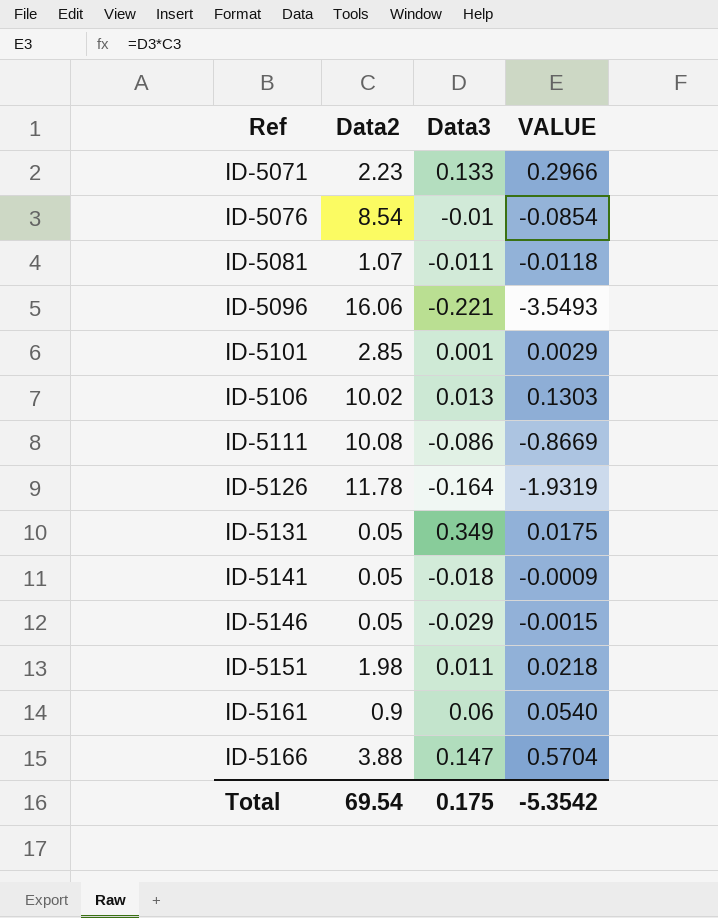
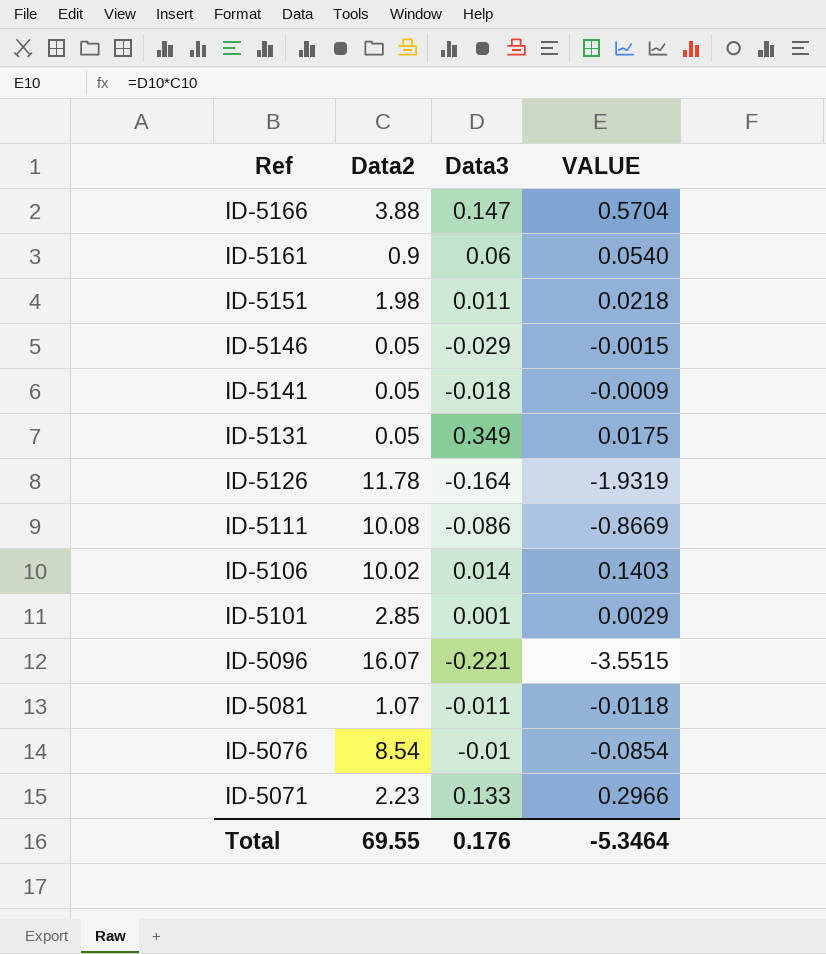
row order: Ref ascending -> Ref descending
ID-5106 | Data3: 0.013 -> 0.014
ID-5106 | VALUE: 0.1303 -> 0.1403
ID-5096 | Data2: 16.06 -> 16.07
ID-5096 | VALUE: -3.5493 -> -3.5515
Total | Data2: 69.54 -> 69.55
Total | Data3: 0.175 -> 0.176
Total | VALUE: -5.3542 -> -5.3464

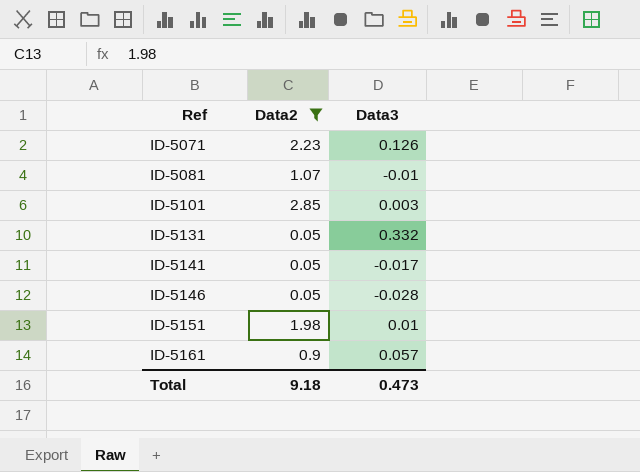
filter: none -> Data2 <= 2.85
row order: Ref descending -> Ref ascending
column VALUE | formula: [Data2] * [Data3] -> none
ID-5071 | Data3: 0.133 -> 0.126
ID-5081 | Data3: -0.011 -> -0.01
ID-5101 | Data3: 0.001 -> 0.003
ID-5131 | Data3: 0.349 -> 0.332
ID-5141 | Data3: -0.018 -> -0.017
ID-5146 | Data3: -0.029 -> -0.028
ID-5151 | Data3: 0.011 -> 0.01
ID-5161 | Data3: 0.06 -> 0.057
Total | Data2: 69.55 -> 9.18
Total | Data3: 0.176 -> 0.473

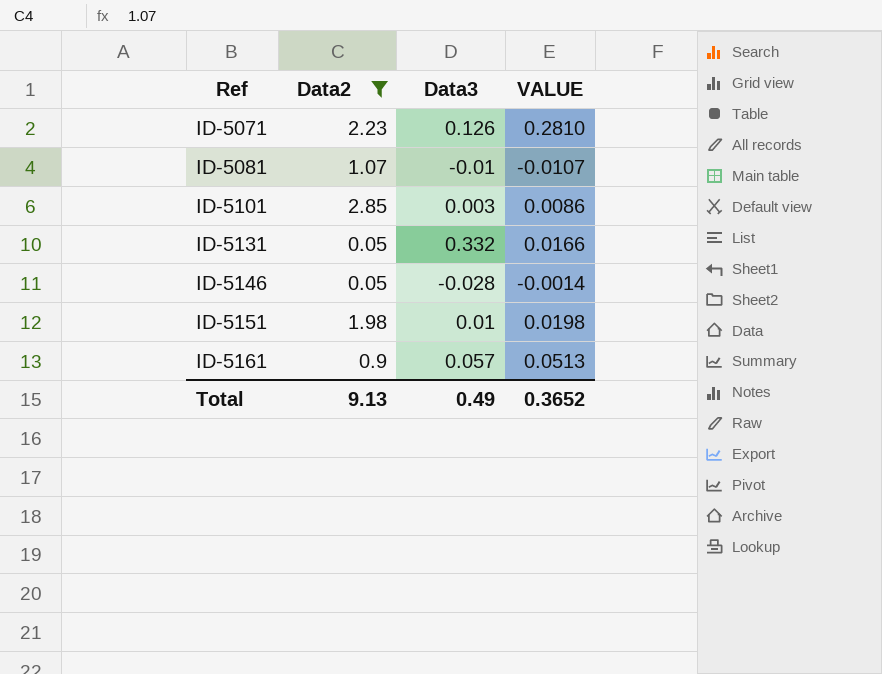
column VALUE | formula: none -> [Data2] * [Data3]
row ID-5141: 0.05 | -0.017 -> none
Total | Data2: 9.18 -> 9.13
Total | Data3: 0.473 -> 0.49

